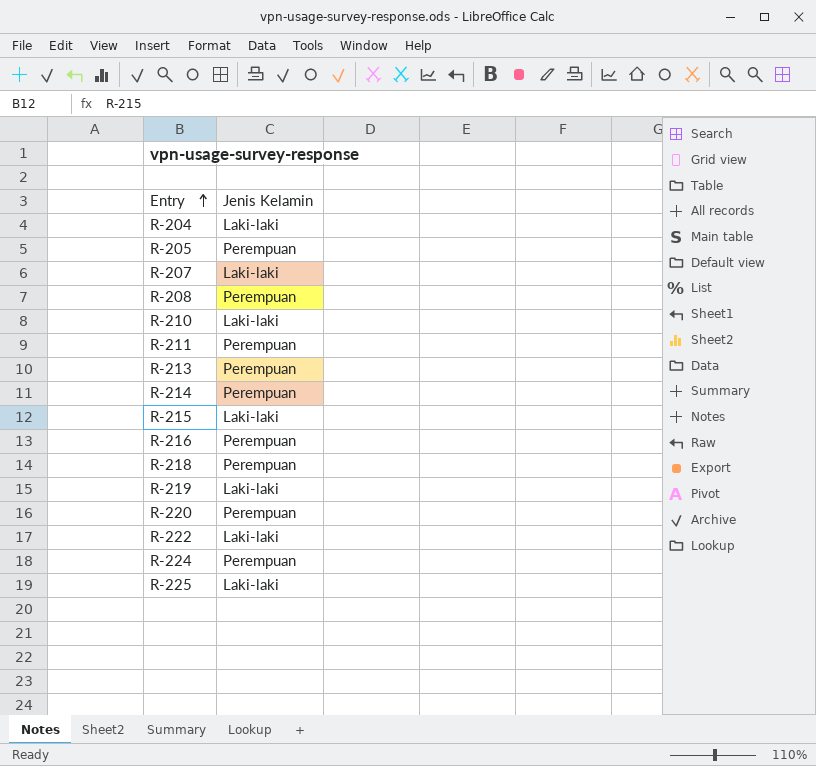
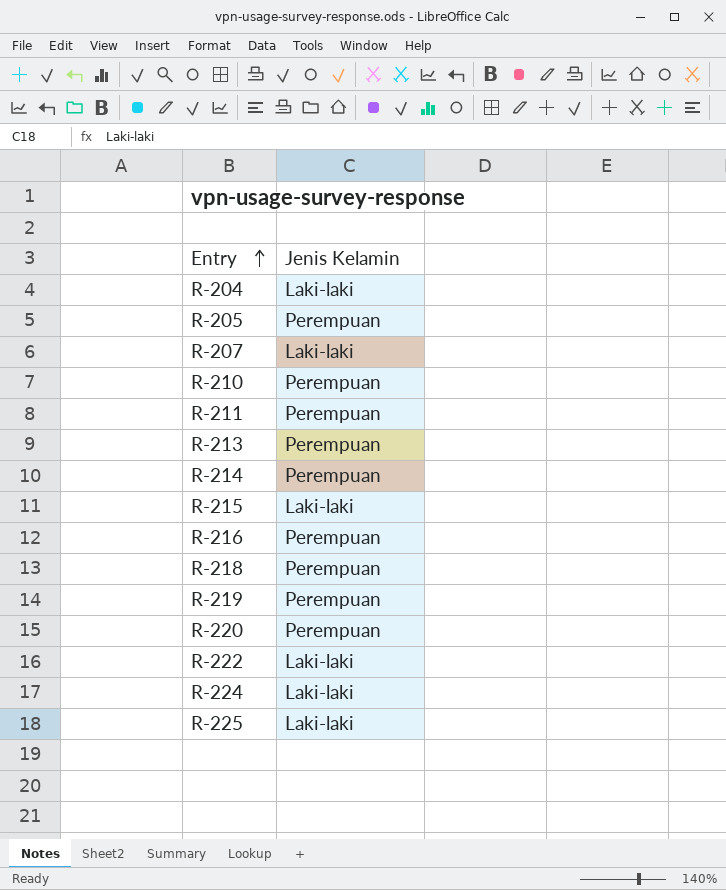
row R-208: Perempuan -> none
R-210 | Jenis Kelamin: Laki-laki -> Perempuan
R-219 | Jenis Kelamin: Laki-laki -> Perempuan
R-224 | Jenis Kelamin: Perempuan -> Laki-laki

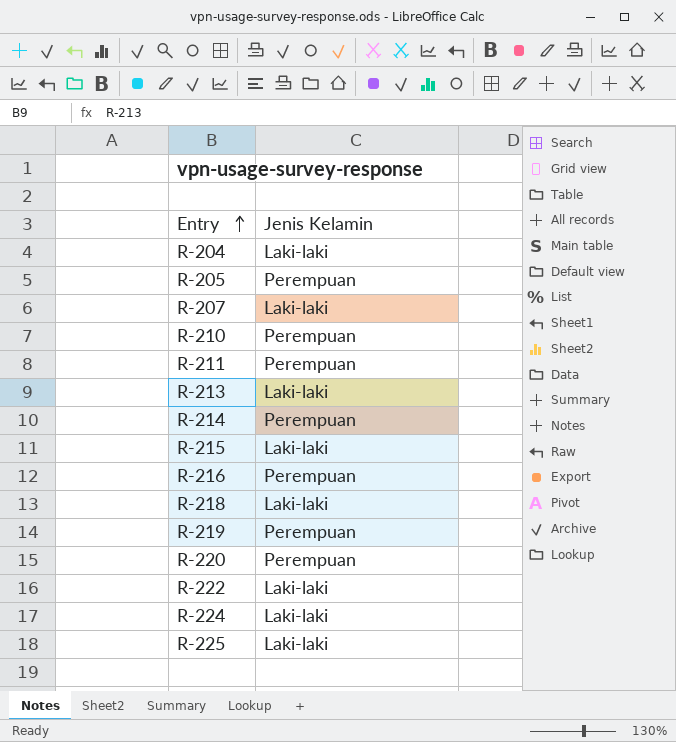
R-213 | Jenis Kelamin: Perempuan -> Laki-laki
R-218 | Jenis Kelamin: Perempuan -> Laki-laki

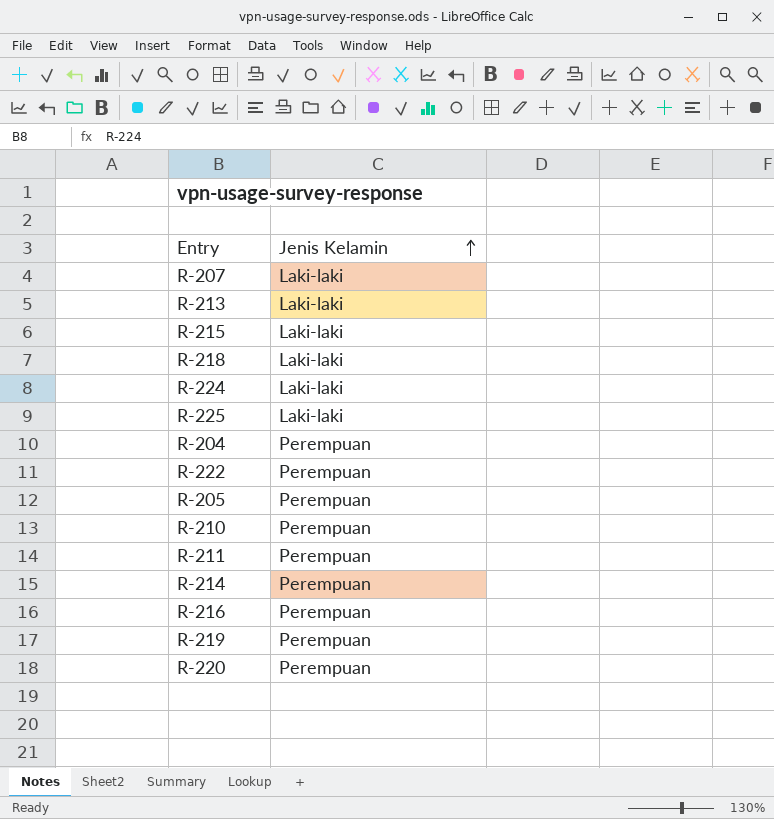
row order: Entry ascending -> Jenis Kelamin ascending
R-204 | Jenis Kelamin: Laki-laki -> Perempuan
R-222 | Jenis Kelamin: Laki-laki -> Perempuan

